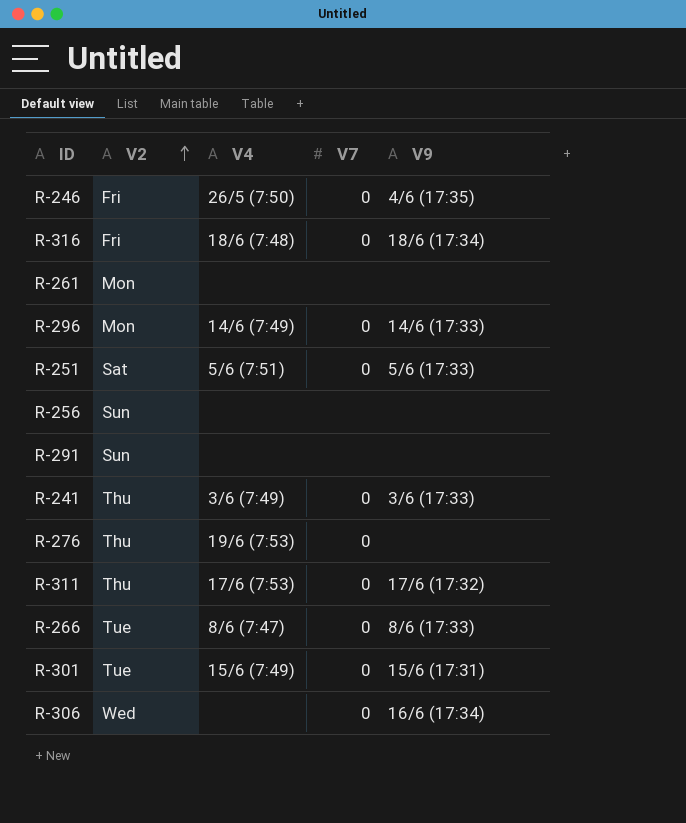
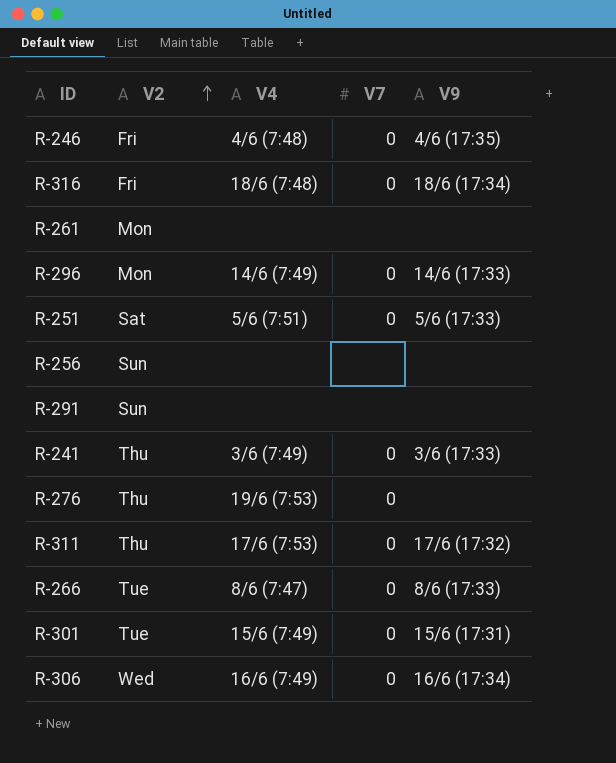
R-246 | V4: 26/5 (7:50) -> 4/6 (7:48)
R-306 | V4: none -> 16/6 (7:49)

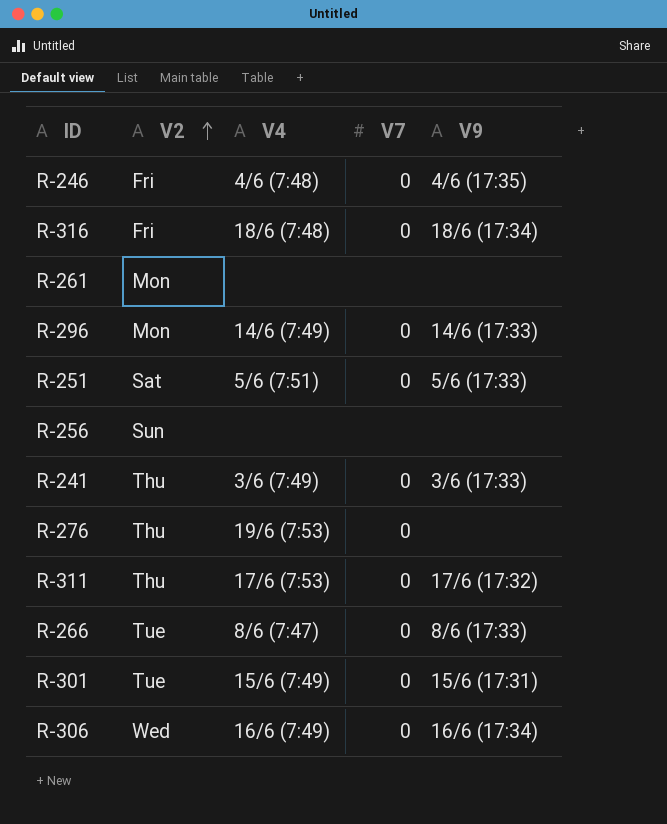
row R-291: Sun | none | none | none -> none

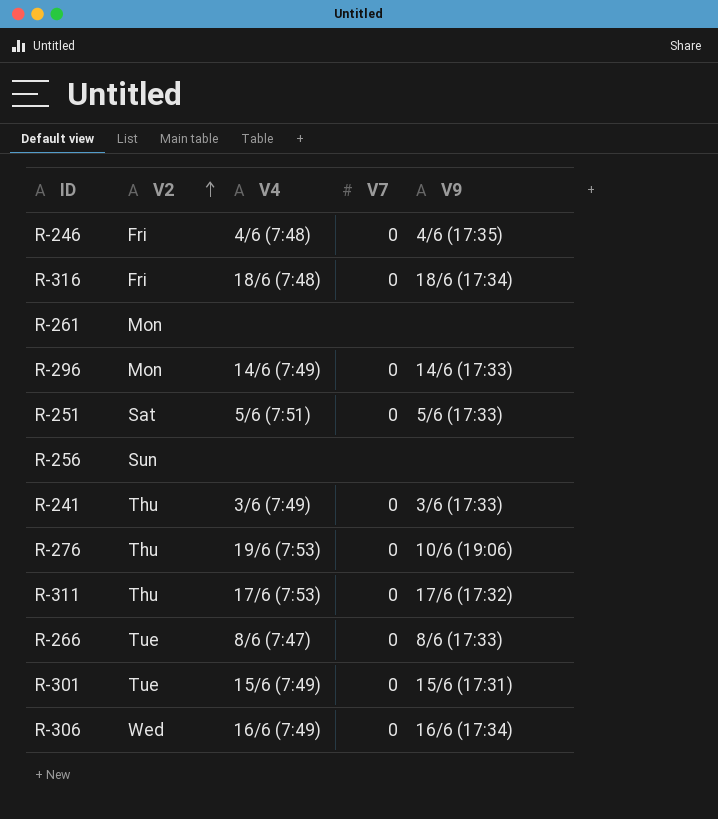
R-276 | V9: none -> 10/6 (19:06)

